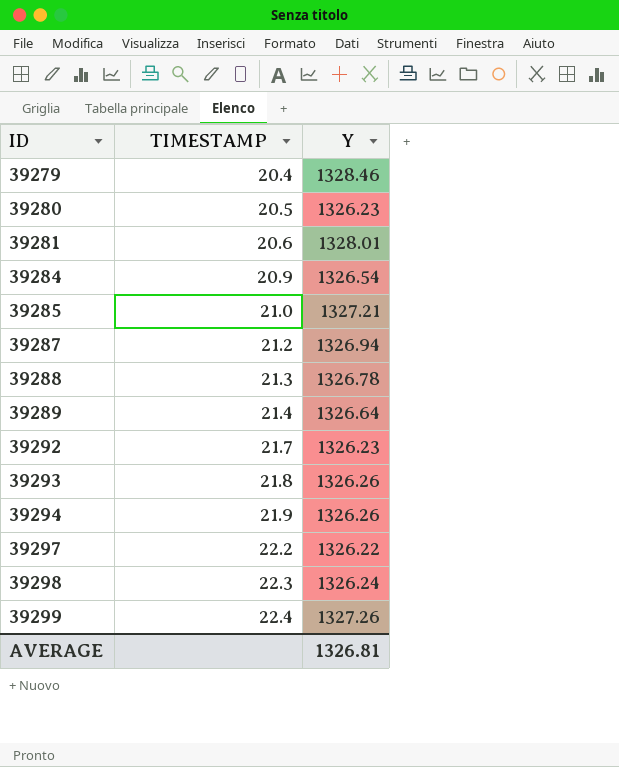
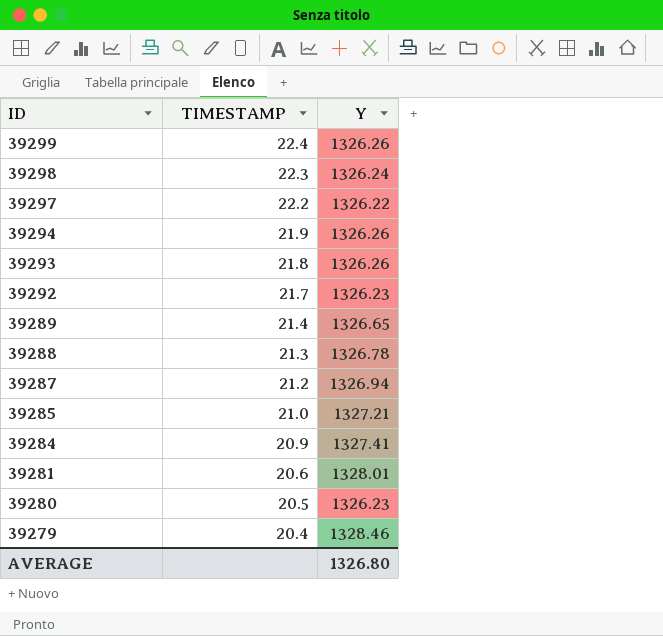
row order: ID ascending -> ID descending
39299 | Y: 1327.26 -> 1326.26
39289 | Y: 1326.64 -> 1326.65
39284 | Y: 1326.54 -> 1327.41
AVERAGE | Y: 1326.81 -> 1326.80

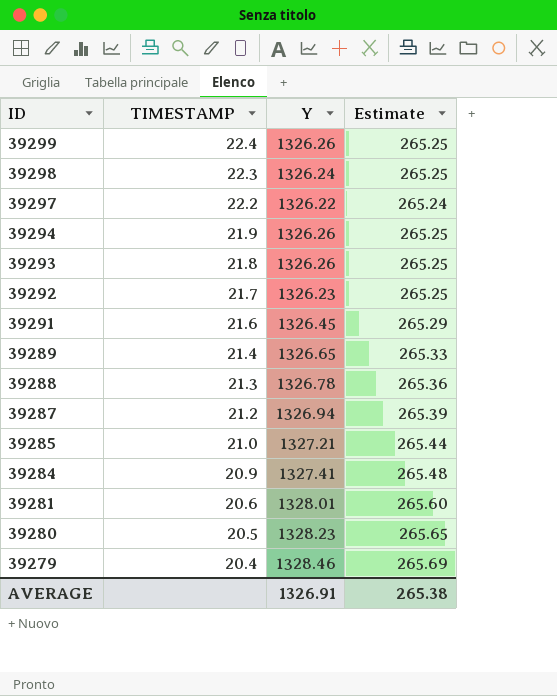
column Estimate | formula: none -> [Y] * 0.2
row 39291: none -> 21.6 | 1326.45 | 265.29
39280 | Y: 1326.23 -> 1328.23
AVERAGE | Y: 1326.80 -> 1326.91

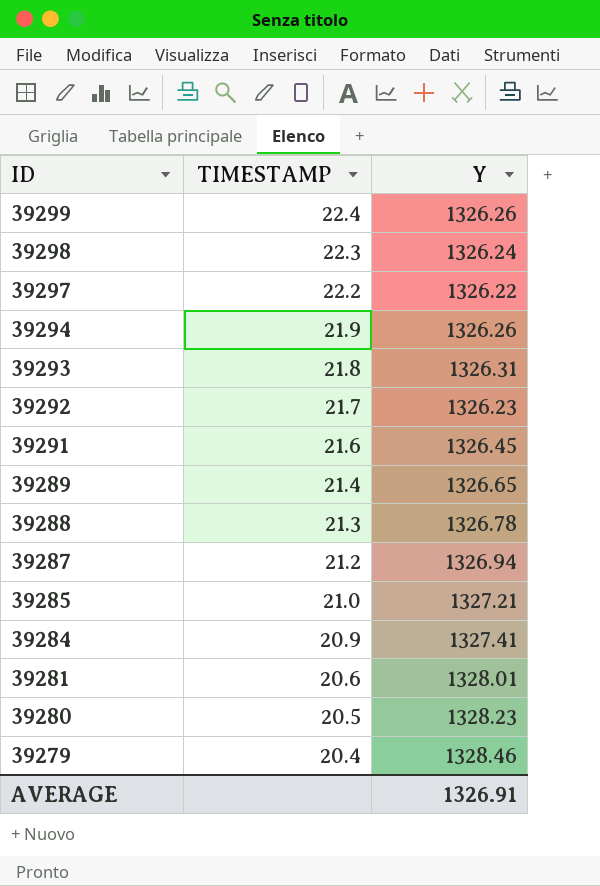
column Estimate | formula: [Y] * 0.2 -> none
39293 | Y: 1326.26 -> 1326.31

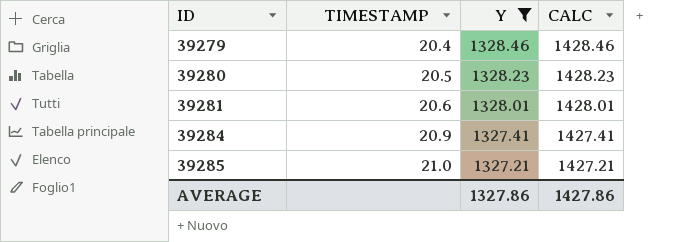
filter: none -> Y >= 1327.21
row order: ID descending -> ID ascending
column CALC | formula: none -> [Y] + 100
AVERAGE | Y: 1326.91 -> 1327.86

